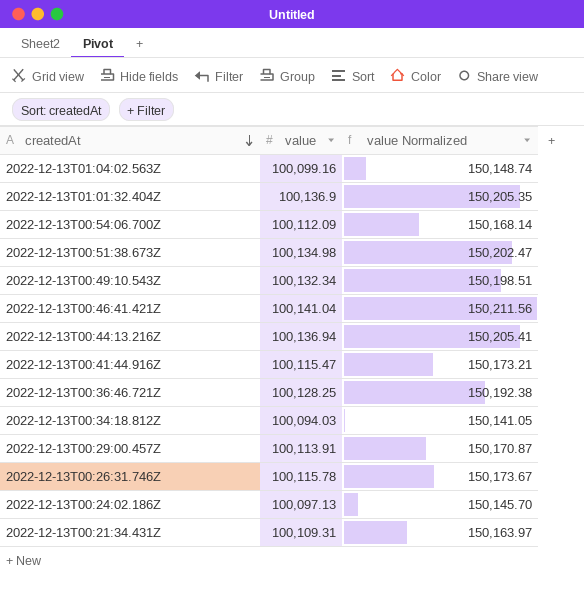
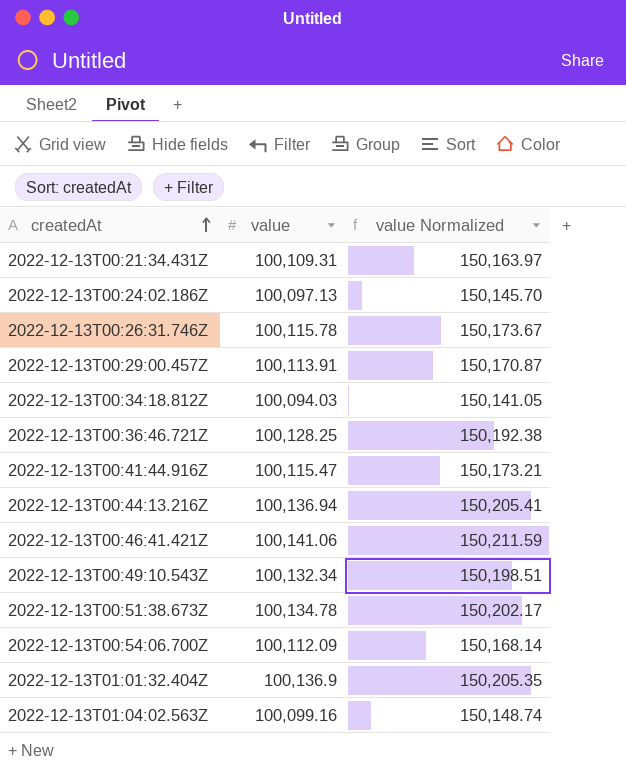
row order: createdAt descending -> createdAt ascending
2022-12-13T00:46:41.421Z | value: 100,141.04 -> 100,141.06
2022-12-13T00:46:41.421Z | value Normalized: 150,211.56 -> 150,211.59
2022-12-13T00:51:38.673Z | value: 100,134.98 -> 100,134.78
2022-12-13T00:51:38.673Z | value Normalized: 150,202.47 -> 150,202.17

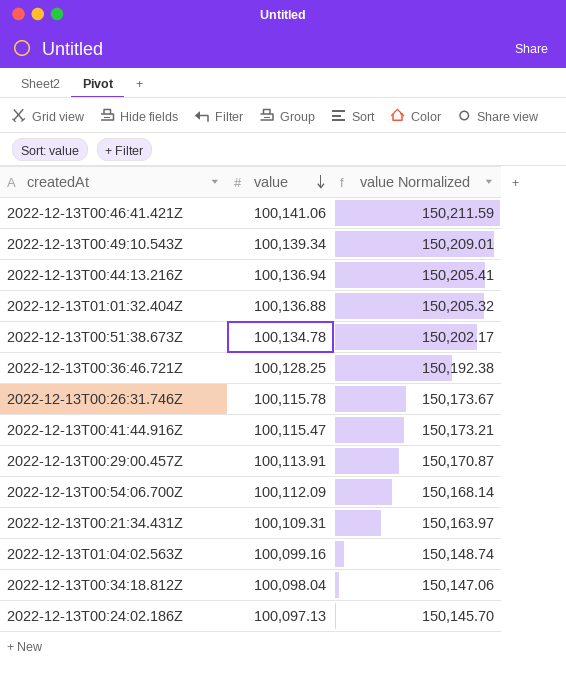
row order: createdAt ascending -> value descending
2022-12-13T00:49:10.543Z | value: 100,132.34 -> 100,139.34
2022-12-13T00:49:10.543Z | value Normalized: 150,198.51 -> 150,209.01
2022-12-13T01:01:32.404Z | value: 100,136.9 -> 100,136.88
2022-12-13T01:01:32.404Z | value Normalized: 150,205.35 -> 150,205.32
2022-12-13T00:34:18.812Z | value: 100,094.03 -> 100,098.04
2022-12-13T00:34:18.812Z | value Normalized: 150,141.05 -> 150,147.06

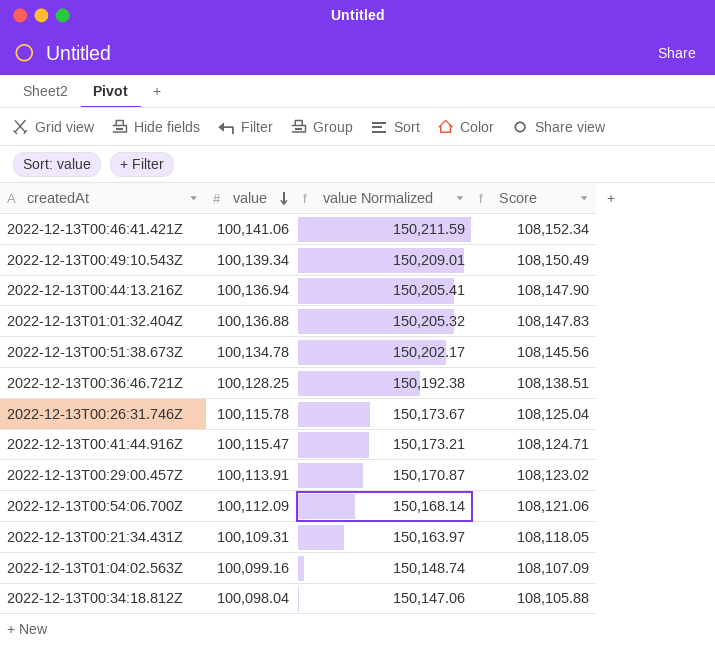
column Score | formula: none -> [value] * 1.08
row 2022-12-13T00:24:02.186Z: 100,097.13 | 150,145.70 -> none

